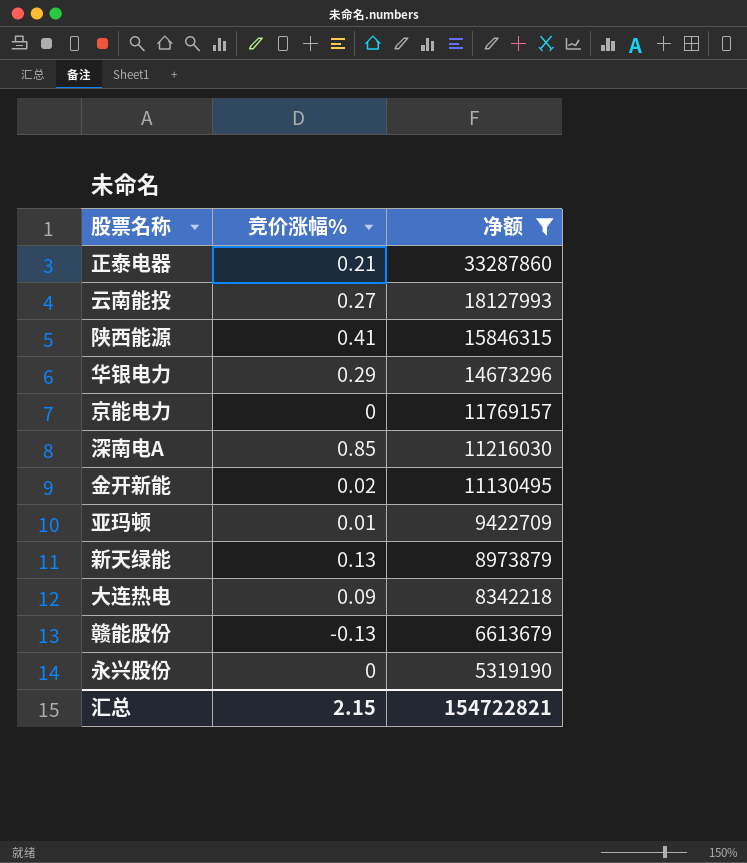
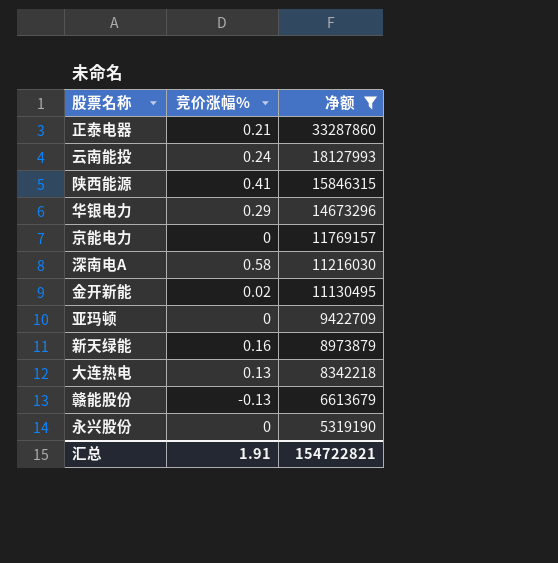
云南能投 | 竞价涨幅%: 0.27 -> 0.24
深南电A | 竞价涨幅%: 0.85 -> 0.58
亚玛顿 | 竞价涨幅%: 0.01 -> 0
新天绿能 | 竞价涨幅%: 0.13 -> 0.16
大连热电 | 竞价涨幅%: 0.09 -> 0.13
汇总 | 竞价涨幅%: 2.15 -> 1.91

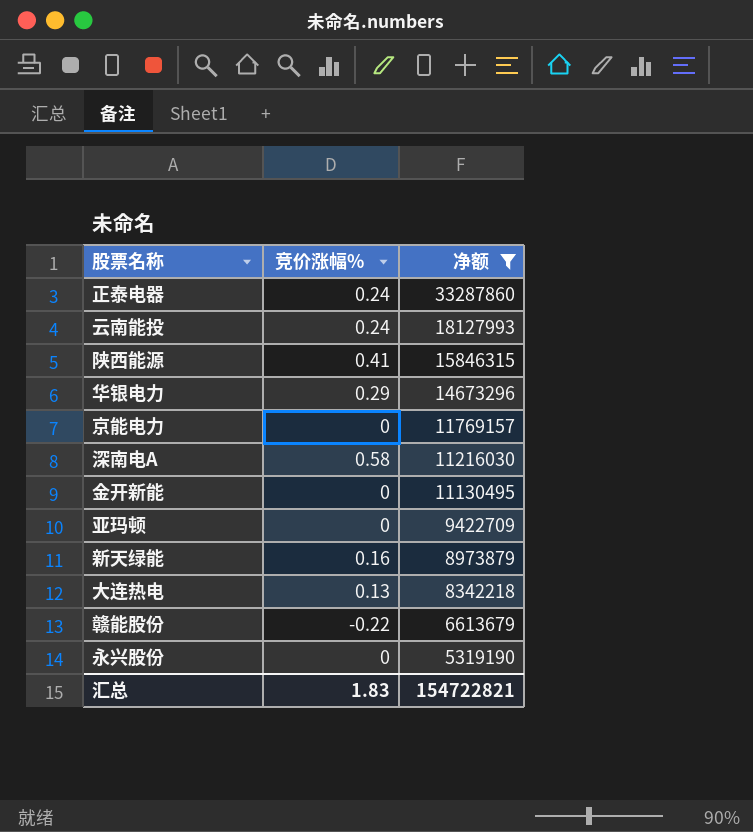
正泰电器 | 竞价涨幅%: 0.21 -> 0.24
金开新能 | 竞价涨幅%: 0.02 -> 0
赣能股份 | 竞价涨幅%: -0.13 -> -0.22
汇总 | 竞价涨幅%: 1.91 -> 1.83

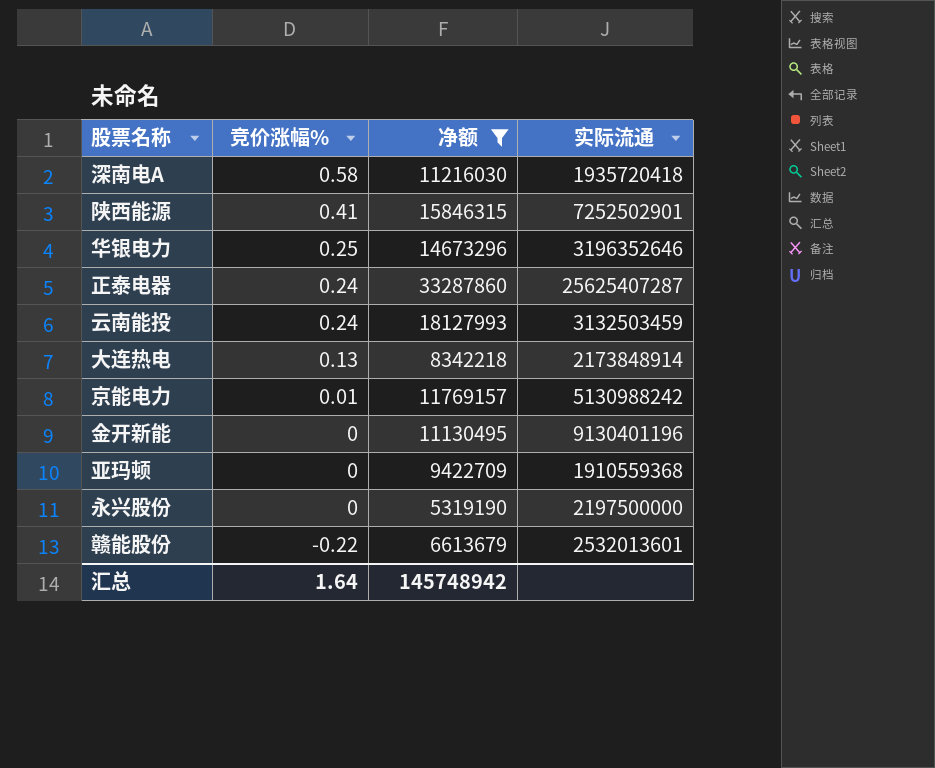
row order: 净额 descending -> 竞价涨幅% descending
column 实际流通 | position: none -> 4
row 新天绿能: 0.16 | 8973879 -> none
华银电力 | 竞价涨幅%: 0.29 -> 0.25
京能电力 | 竞价涨幅%: 0 -> 0.01
汇总 | 竞价涨幅%: 1.83 -> 1.64
汇总 | 净额: 154722821 -> 145748942

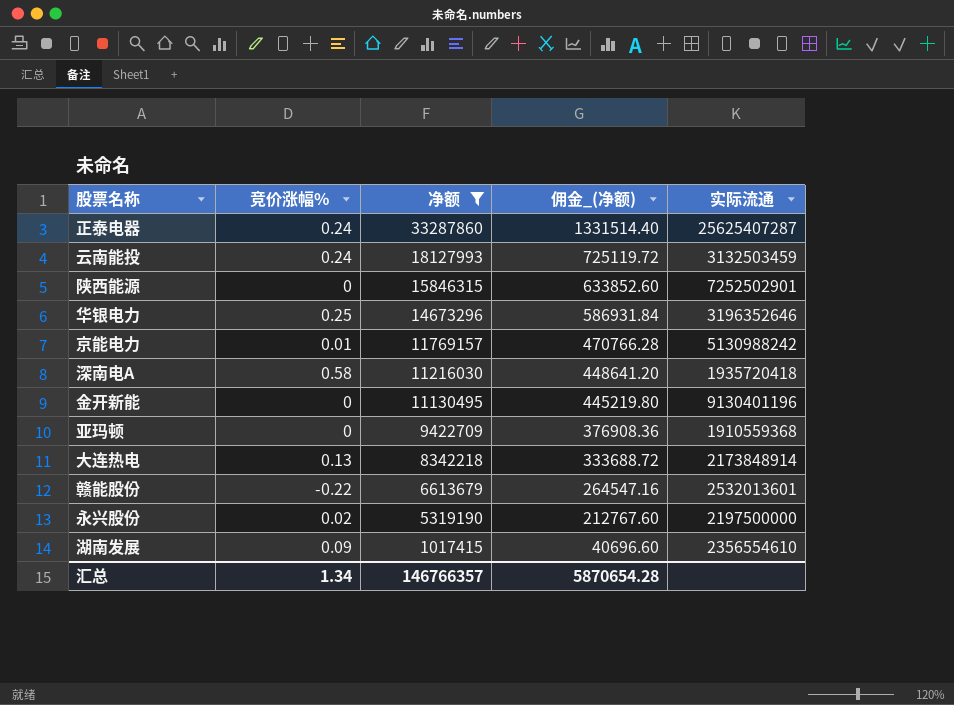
row order: 竞价涨幅% descending -> 净额 descending
column 佣金_(净额) | formula: none -> [净额] * 0.04
陕西能源 | 竞价涨幅%: 0.41 -> 0
永兴股份 | 竞价涨幅%: 0 -> 0.02
row 湖南发展: none -> 0.09 | 1017415 | 40696.60 | 2356554610
汇总 | 竞价涨幅%: 1.64 -> 1.34
汇总 | 净额: 145748942 -> 146766357

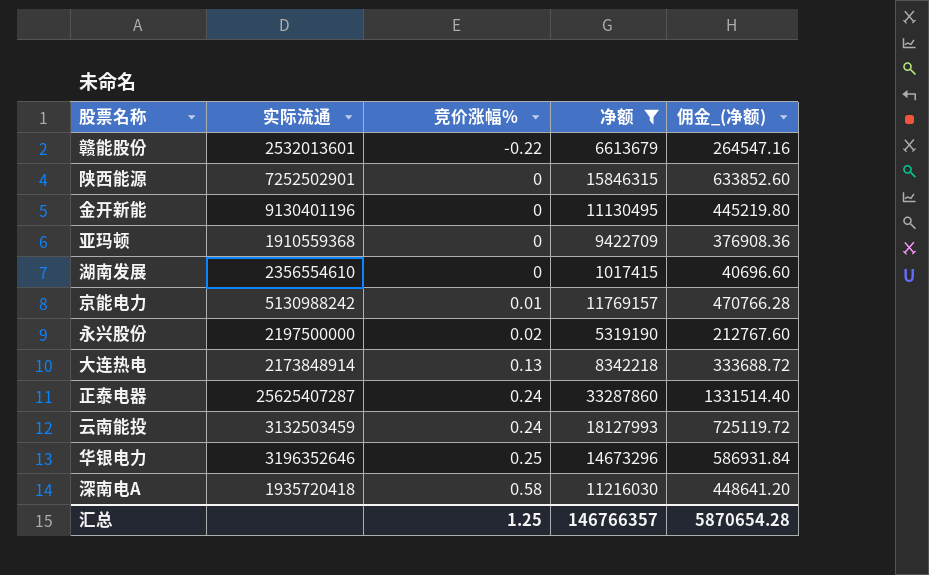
row order: 净额 descending -> 竞价涨幅% ascending
column 实际流通 | position: 5 -> 2
湖南发展 | 竞价涨幅%: 0.09 -> 0
汇总 | 竞价涨幅%: 1.34 -> 1.25

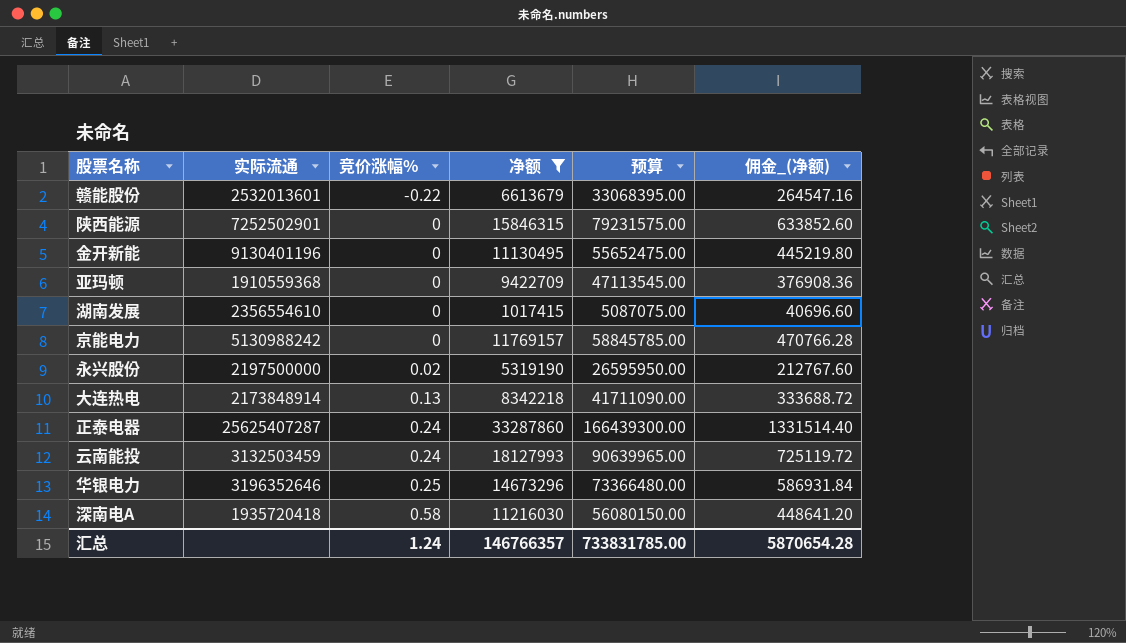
column 预算 | formula: none -> [净额] * 5
京能电力 | 竞价涨幅%: 0.01 -> 0
汇总 | 竞价涨幅%: 1.25 -> 1.24

